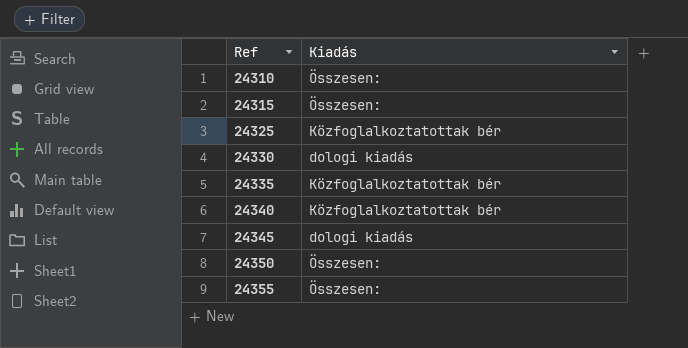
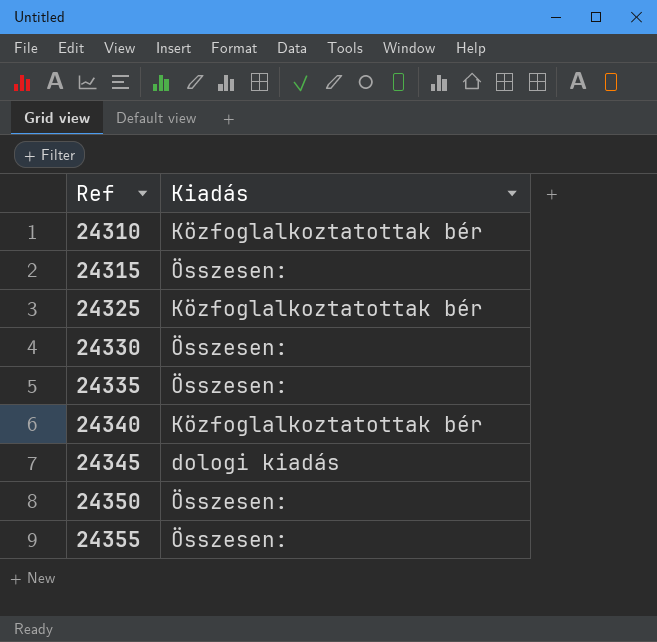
24310 | Kiadás: Összesen: -> Közfoglalkoztatottak bér
24330 | Kiadás: dologi kiadás -> Összesen:
24335 | Kiadás: Közfoglalkoztatottak bér -> Összesen:

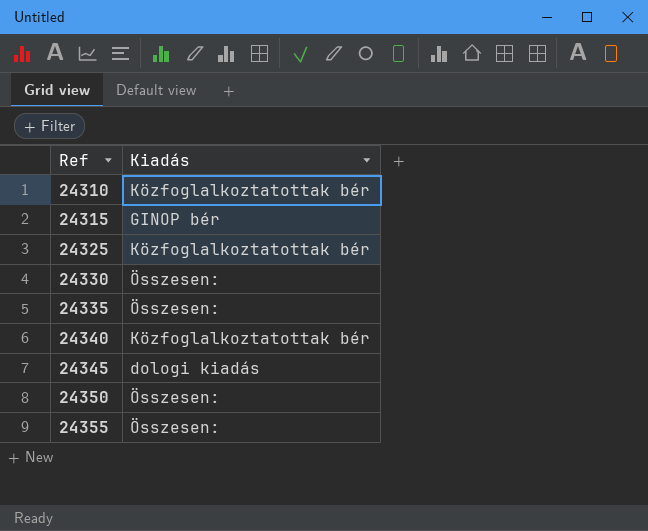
24315 | Kiadás: Összesen: -> GINOP bér

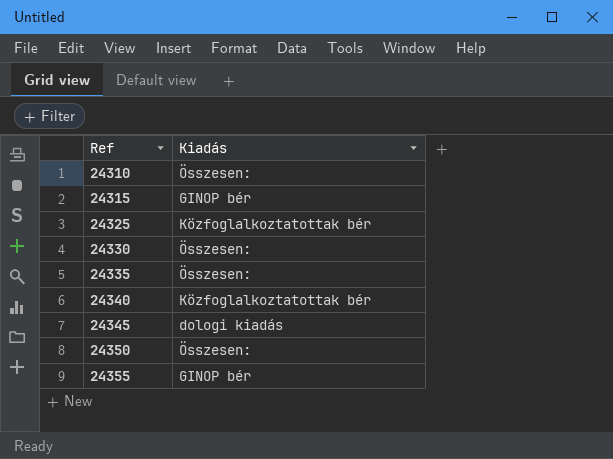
24310 | Kiadás: Közfoglalkoztatottak bér -> Összesen:
24355 | Kiadás: Összesen: -> GINOP bér

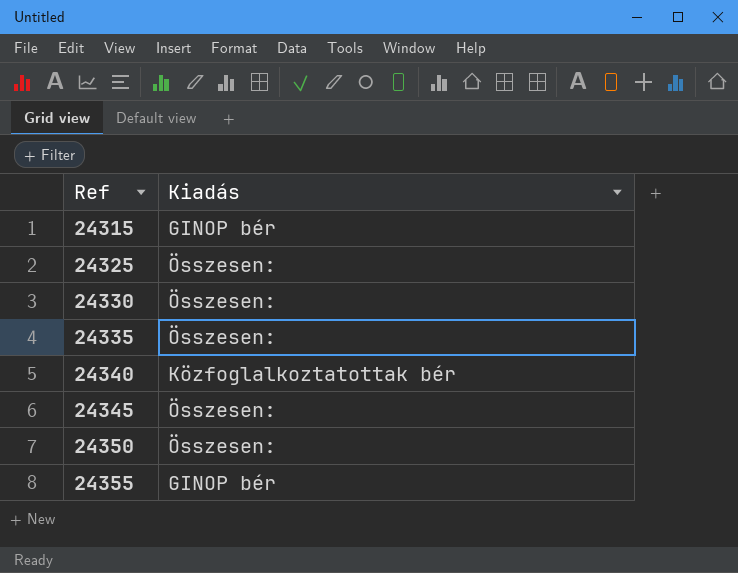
row 24310: Összesen: -> none
24325 | Kiadás: Közfoglalkoztatottak bér -> Összesen:
24345 | Kiadás: dologi kiadás -> Összesen:

